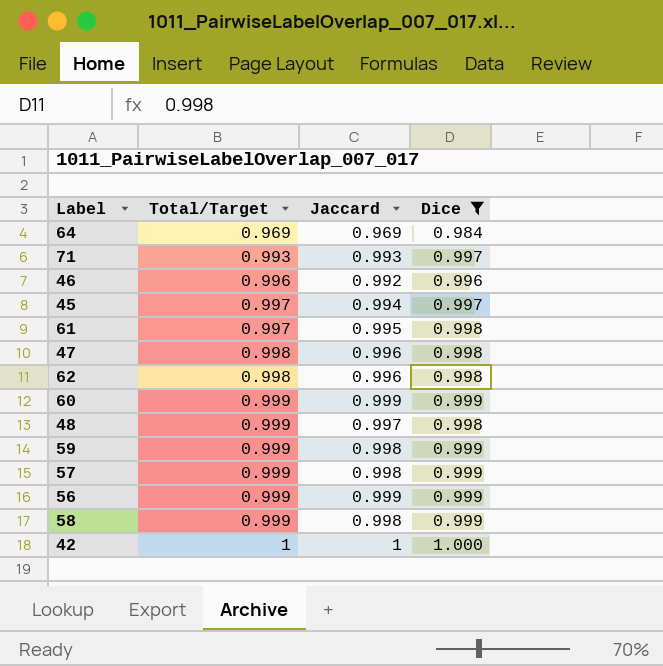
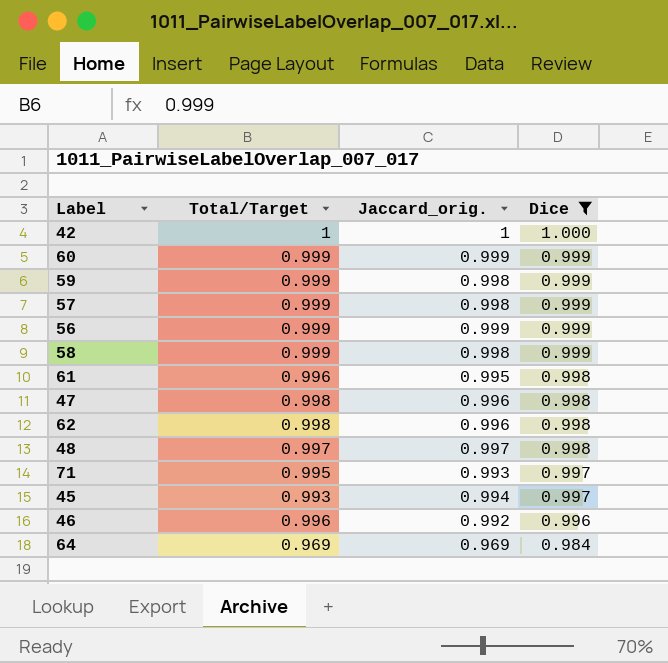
row order: Total/Target ascending -> Dice descending
column name: Jaccard -> Jaccard_orig.
61 | Total/Target: 0.997 -> 0.996
48 | Total/Target: 0.999 -> 0.997
71 | Total/Target: 0.993 -> 0.995
45 | Total/Target: 0.997 -> 0.993

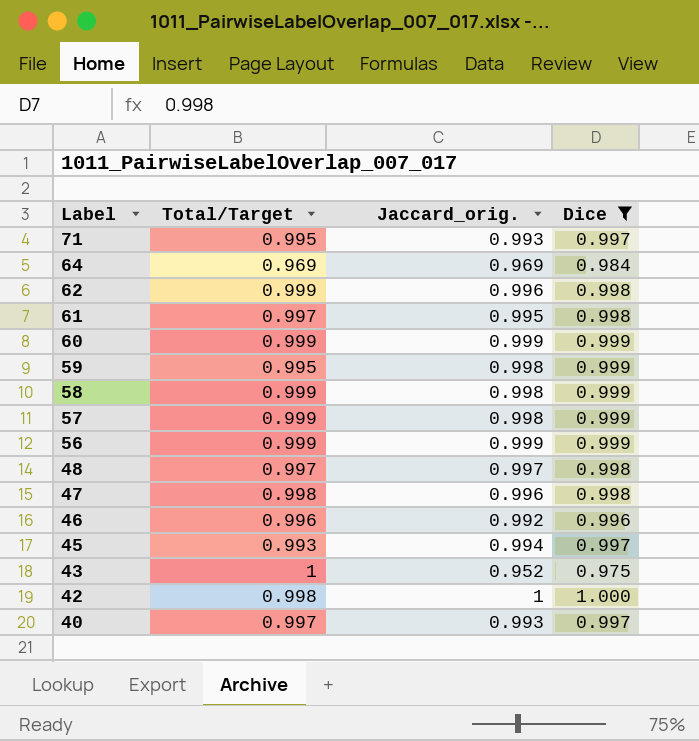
row order: Dice descending -> Label descending
62 | Total/Target: 0.998 -> 0.999
61 | Total/Target: 0.996 -> 0.997
59 | Total/Target: 0.999 -> 0.995
row 43: none -> 1 | 0.952 | 0.975
42 | Total/Target: 1 -> 0.998
row 40: none -> 0.997 | 0.993 | 0.997

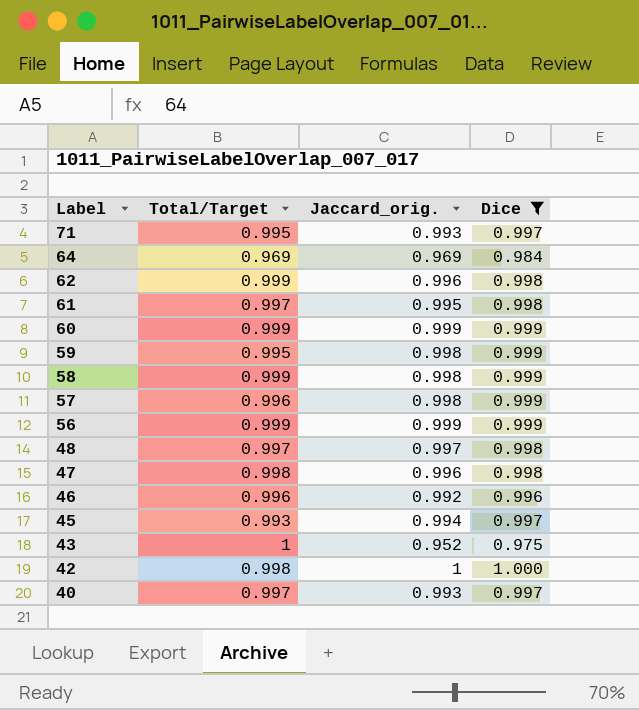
57 | Total/Target: 0.999 -> 0.996

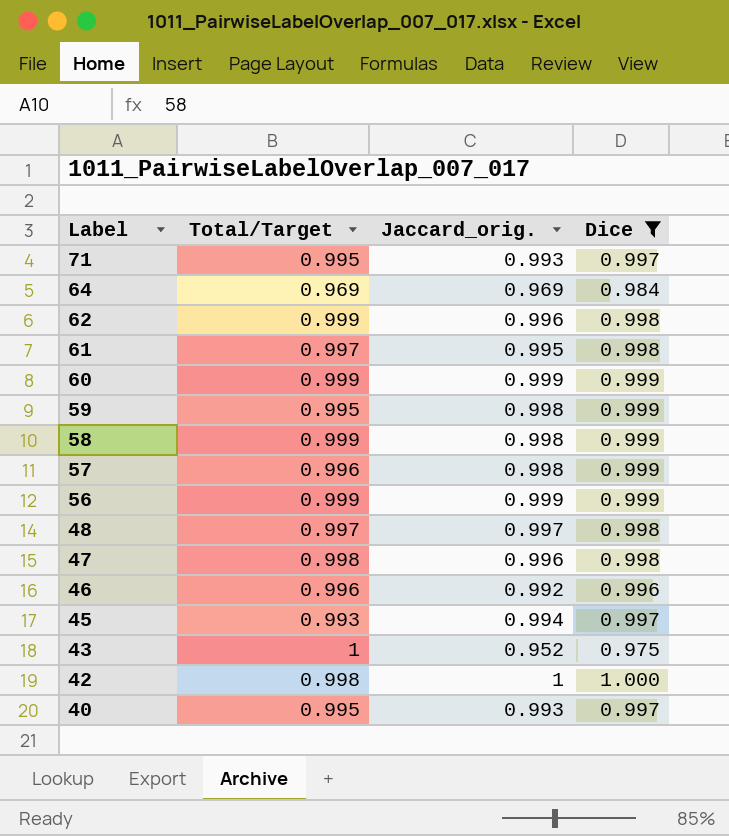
40 | Total/Target: 0.997 -> 0.995

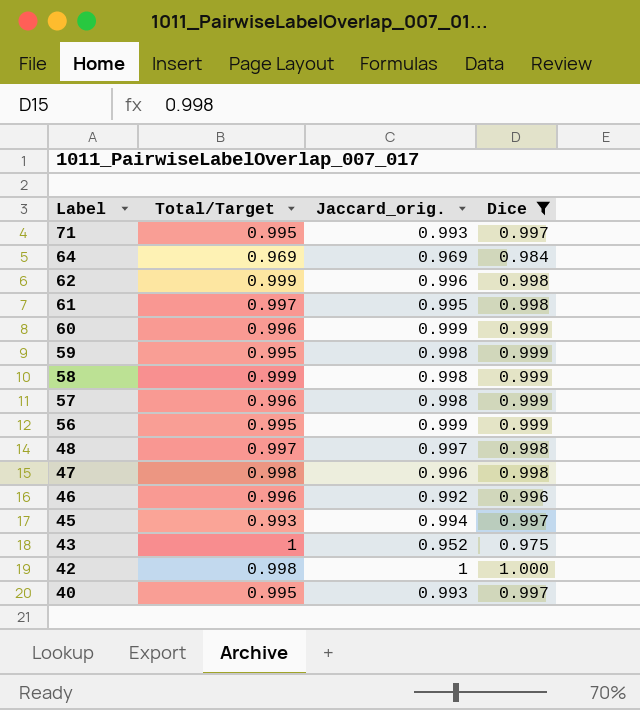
60 | Total/Target: 0.999 -> 0.996
56 | Total/Target: 0.999 -> 0.995

